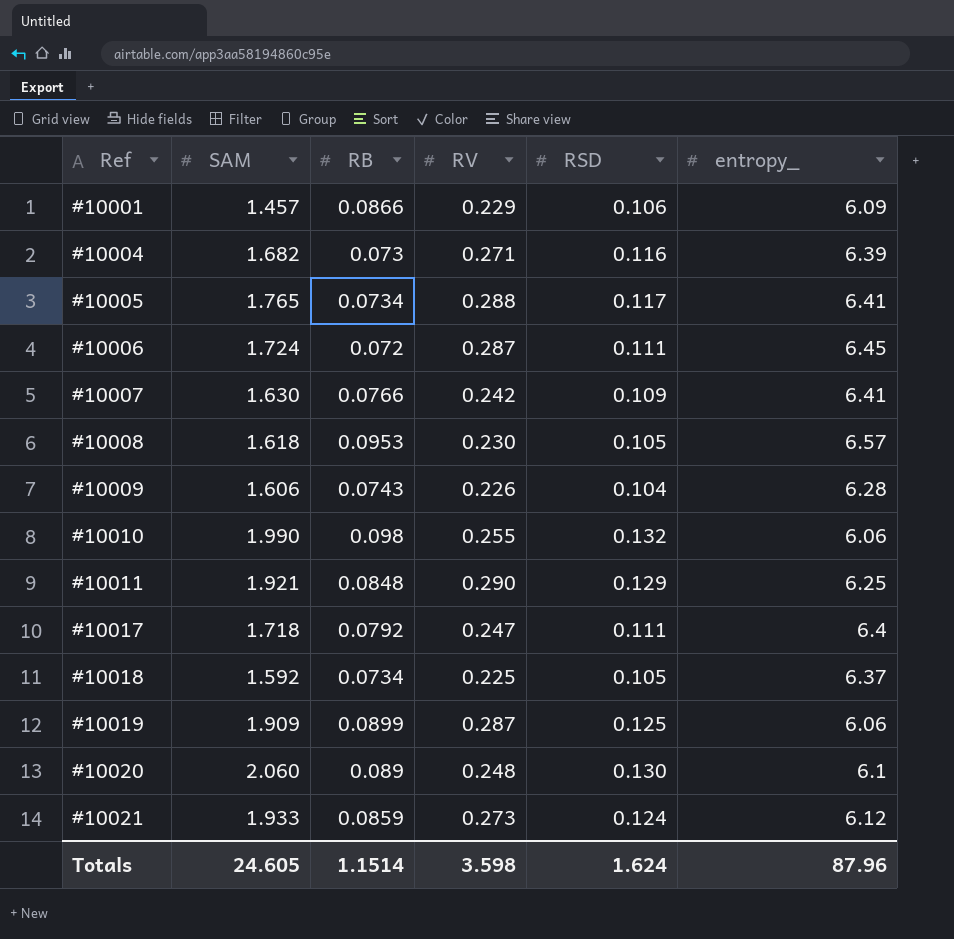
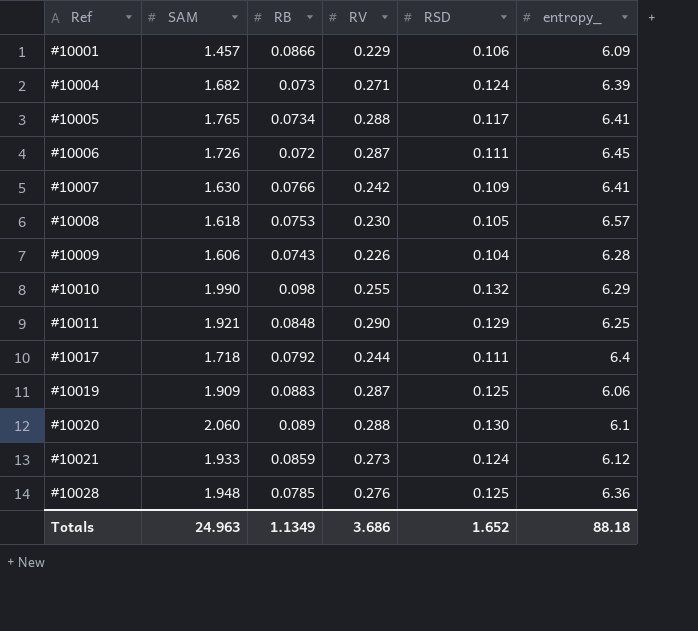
row #10018: 1.592 | 0.0734 | 0.225 | 0.105 | 6.37 -> none
#10004 | RSD: 0.116 -> 0.124
#10006 | SAM: 1.724 -> 1.726
#10008 | RB: 0.0953 -> 0.0753
#10010 | entropy_: 6.06 -> 6.29
#10017 | RV: 0.247 -> 0.244
#10019 | RB: 0.0899 -> 0.0883
#10020 | RV: 0.248 -> 0.288
row #10028: none -> 1.948 | 0.0785 | 0.276 | 0.125 | 6.36
Totals | SAM: 24.605 -> 24.963
Totals | RB: 1.1514 -> 1.1349
Totals | RV: 3.598 -> 3.686
Totals | RSD: 1.624 -> 1.652
Totals | entropy_: 87.96 -> 88.18

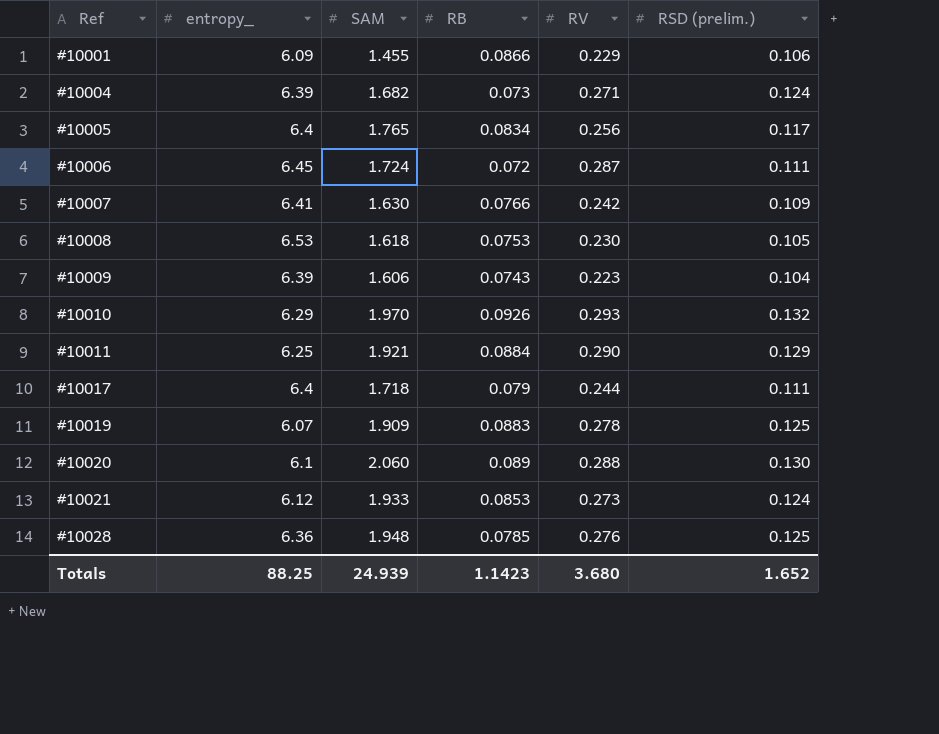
column entropy_ | position: 6 -> 2
column name: RSD -> RSD (prelim.)
#10001 | SAM: 1.457 -> 1.455
#10005 | entropy_: 6.41 -> 6.4
#10005 | RB: 0.0734 -> 0.0834
#10005 | RV: 0.288 -> 0.256
#10006 | SAM: 1.726 -> 1.724
#10008 | entropy_: 6.57 -> 6.53
#10009 | entropy_: 6.28 -> 6.39
#10009 | RV: 0.226 -> 0.223
#10010 | SAM: 1.990 -> 1.970
#10010 | RB: 0.098 -> 0.0926
#10010 | RV: 0.255 -> 0.293
#10011 | RB: 0.0848 -> 0.0884
#10017 | RB: 0.0792 -> 0.079
#10019 | entropy_: 6.06 -> 6.07
#10019 | RV: 0.287 -> 0.278
#10021 | RB: 0.0859 -> 0.0853
Totals | entropy_: 88.18 -> 88.25
Totals | SAM: 24.963 -> 24.939
Totals | RB: 1.1349 -> 1.1423
Totals | RV: 3.686 -> 3.680

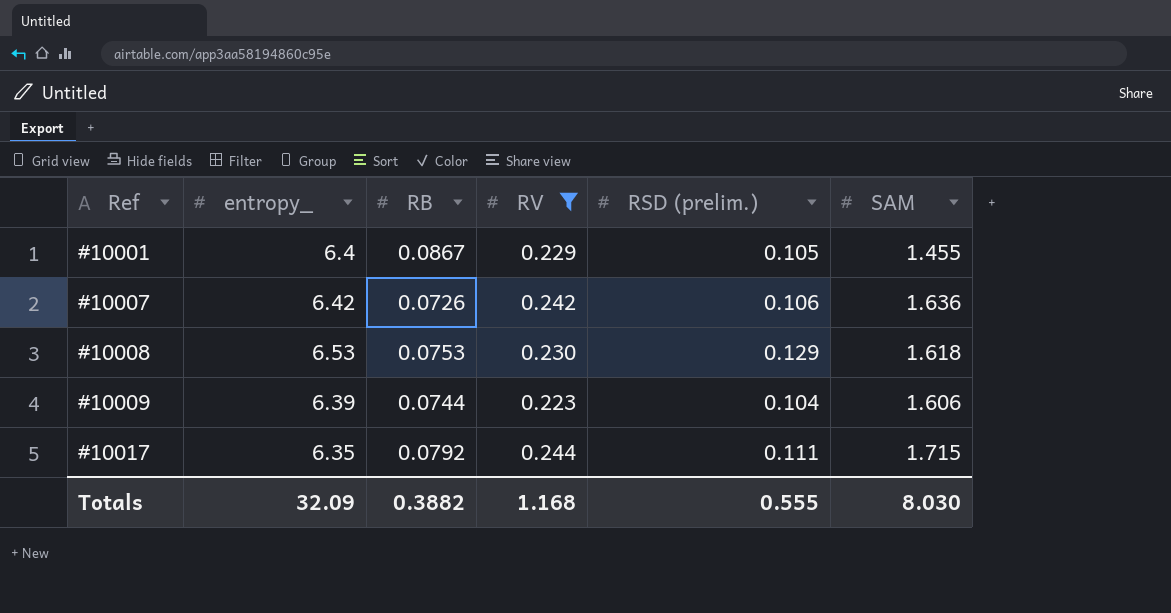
filter: none -> RV <= 0.244
column SAM | position: 3 -> 6
#10001 | entropy_: 6.09 -> 6.4
#10001 | RB: 0.0866 -> 0.0867
#10001 | RSD (prelim.): 0.106 -> 0.105
#10007 | entropy_: 6.41 -> 6.42
#10007 | RB: 0.0766 -> 0.0726
#10007 | RSD (prelim.): 0.109 -> 0.106
#10007 | SAM: 1.630 -> 1.636
#10008 | RSD (prelim.): 0.105 -> 0.129
#10009 | RB: 0.0743 -> 0.0744
#10017 | entropy_: 6.4 -> 6.35
#10017 | RB: 0.079 -> 0.0792
#10017 | SAM: 1.718 -> 1.715
Totals | entropy_: 88.25 -> 32.09
Totals | RB: 1.1423 -> 0.3882
Totals | RV: 3.680 -> 1.168
Totals | RSD (prelim.): 1.652 -> 0.555
Totals | SAM: 24.939 -> 8.030

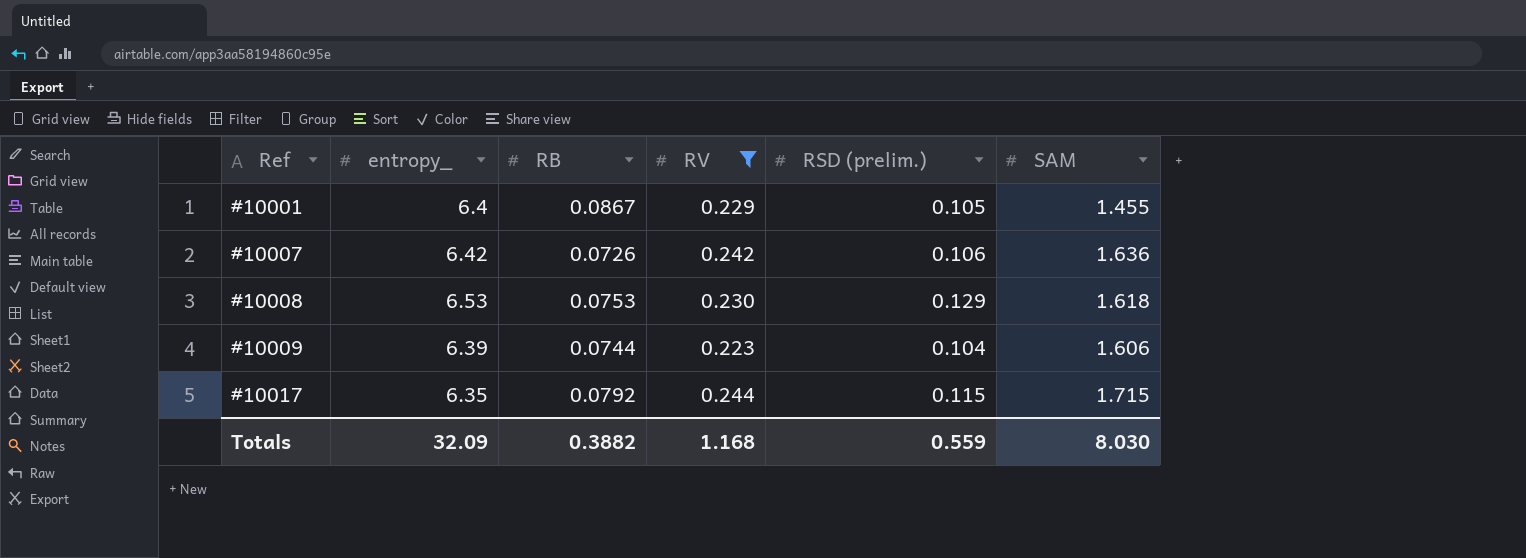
#10017 | RSD (prelim.): 0.111 -> 0.115
Totals | RSD (prelim.): 0.555 -> 0.559

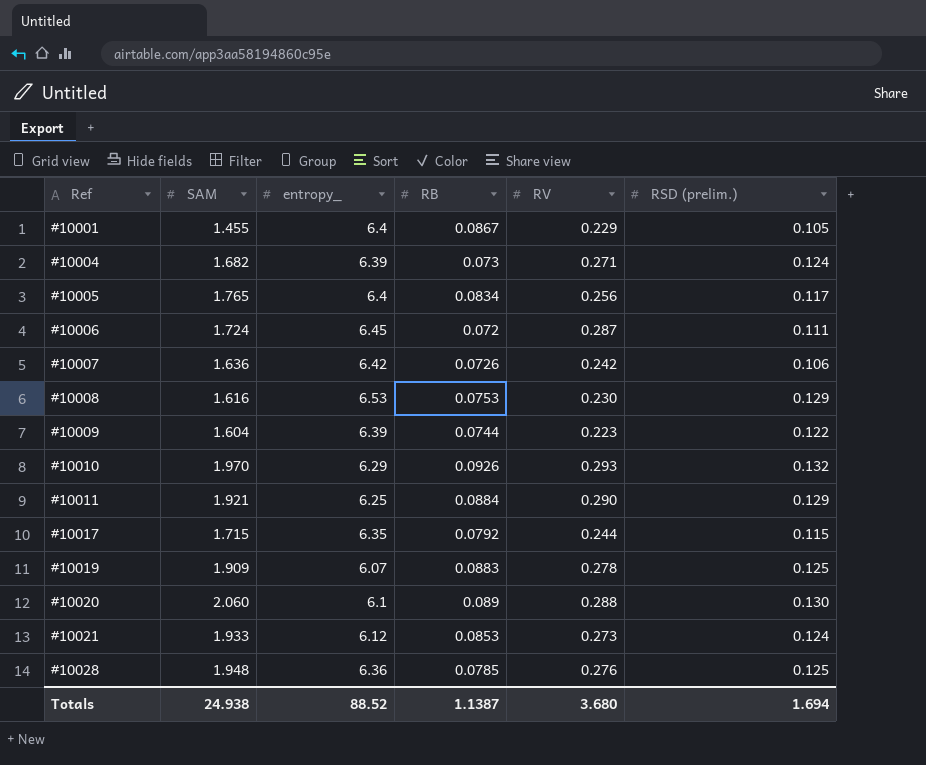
filter: RV <= 0.244 -> none
column SAM | position: 6 -> 2
#10008 | SAM: 1.618 -> 1.616
#10009 | SAM: 1.606 -> 1.604
#10009 | RSD (prelim.): 0.104 -> 0.122
Totals | SAM: 8.030 -> 24.938
Totals | entropy_: 32.09 -> 88.52
Totals | RB: 0.3882 -> 1.1387
Totals | RV: 1.168 -> 3.680
Totals | RSD (prelim.): 0.559 -> 1.694

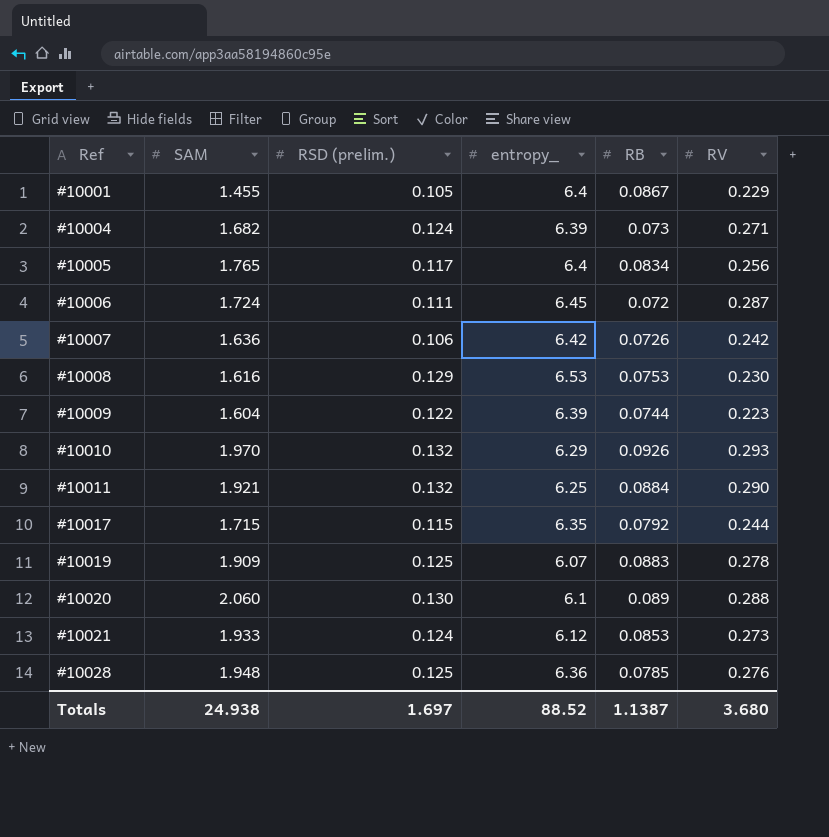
column RSD (prelim.) | position: 6 -> 3
#10011 | RSD (prelim.): 0.129 -> 0.132
Totals | RSD (prelim.): 1.694 -> 1.697

